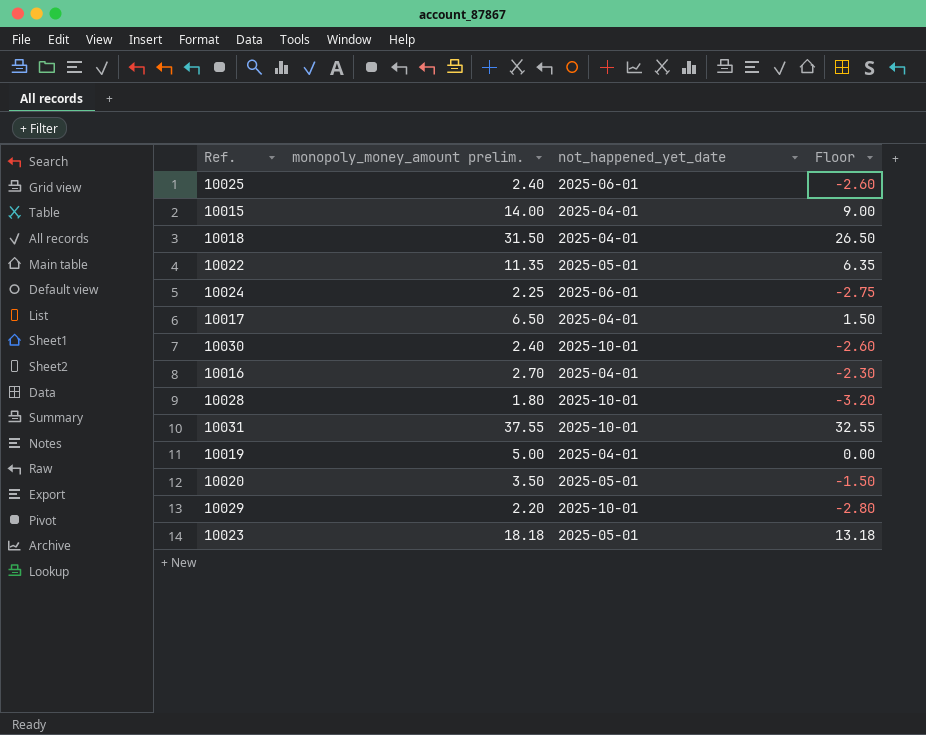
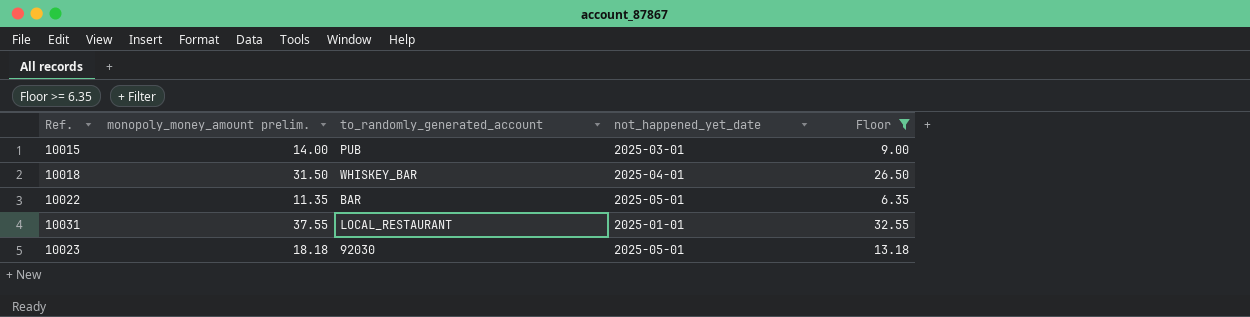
filter: none -> Floor >= 6.35
column to_randomly_generated_account | position: none -> 3
10015 | not_happened_yet_date: 2025-04-01 -> 2025-03-01
10031 | not_happened_yet_date: 2025-10-01 -> 2025-01-01

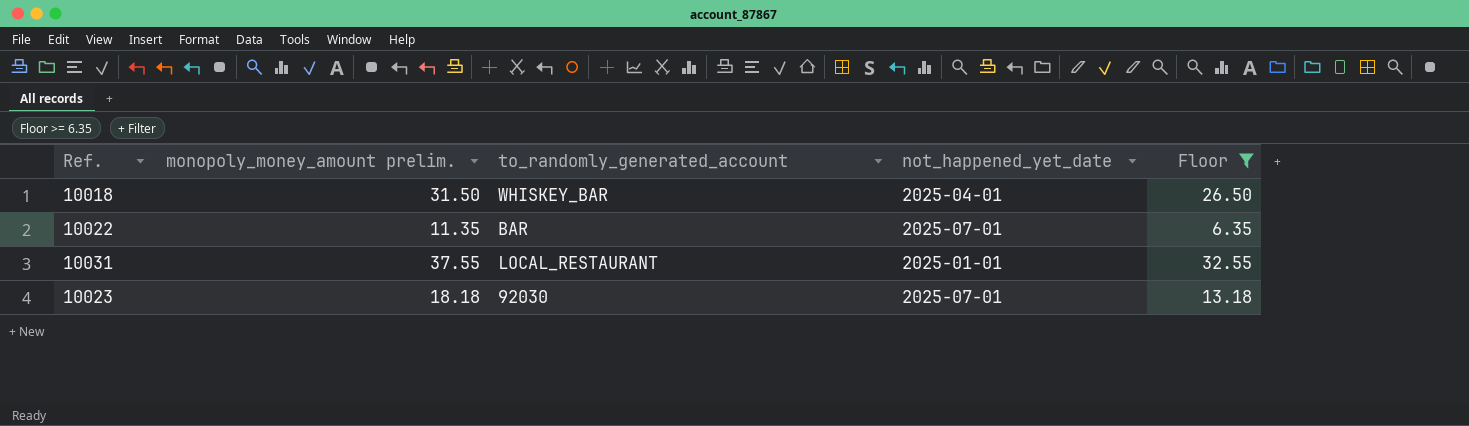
row 10015: 14.00 | PUB | 2025-03-01 | 9.00 -> none
10022 | not_happened_yet_date: 2025-05-01 -> 2025-07-01
10023 | not_happened_yet_date: 2025-05-01 -> 2025-07-01

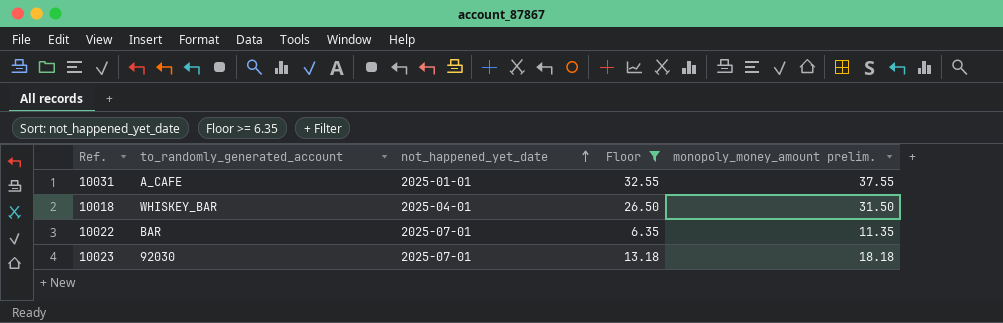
row order: none -> not_happened_yet_date ascending
column monopoly_money_amount prelim. | position: 2 -> 5
10031 | to_randomly_generated_account: LOCAL_RESTAURANT -> A_CAFE

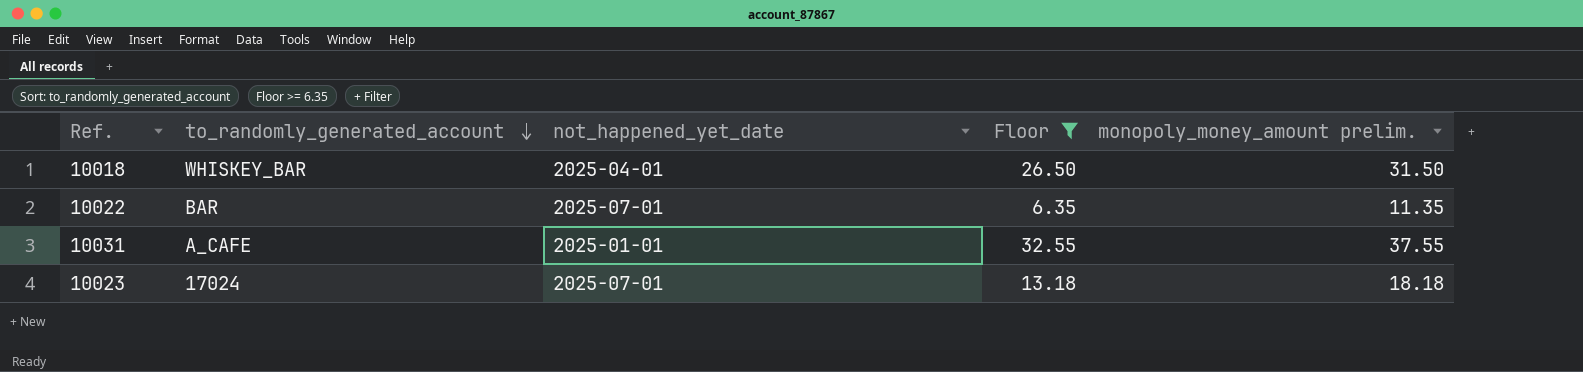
row order: not_happened_yet_date ascending -> to_randomly_generated_account descending
10023 | to_randomly_generated_account: 92030 -> 17024

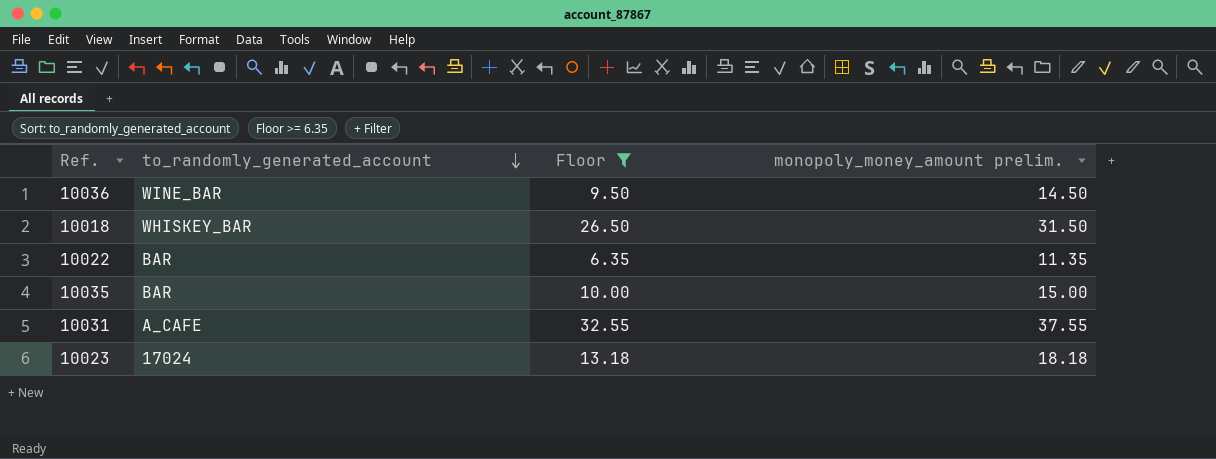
column not_happened_yet_date | position: 3 -> none
row 10036: none -> WINE_BAR | 9.50 | 14.50
row 10035: none -> BAR | 10.00 | 15.00

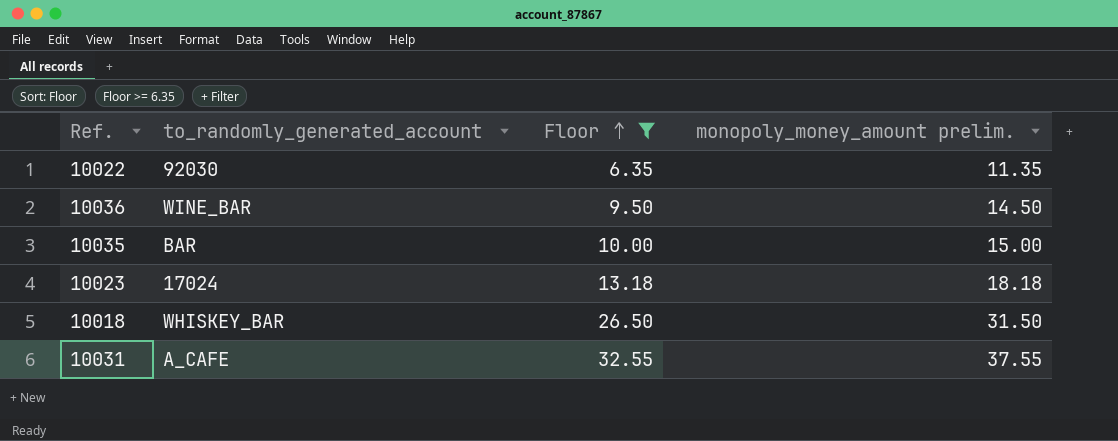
row order: to_randomly_generated_account descending -> Floor ascending
10022 | to_randomly_generated_account: BAR -> 92030

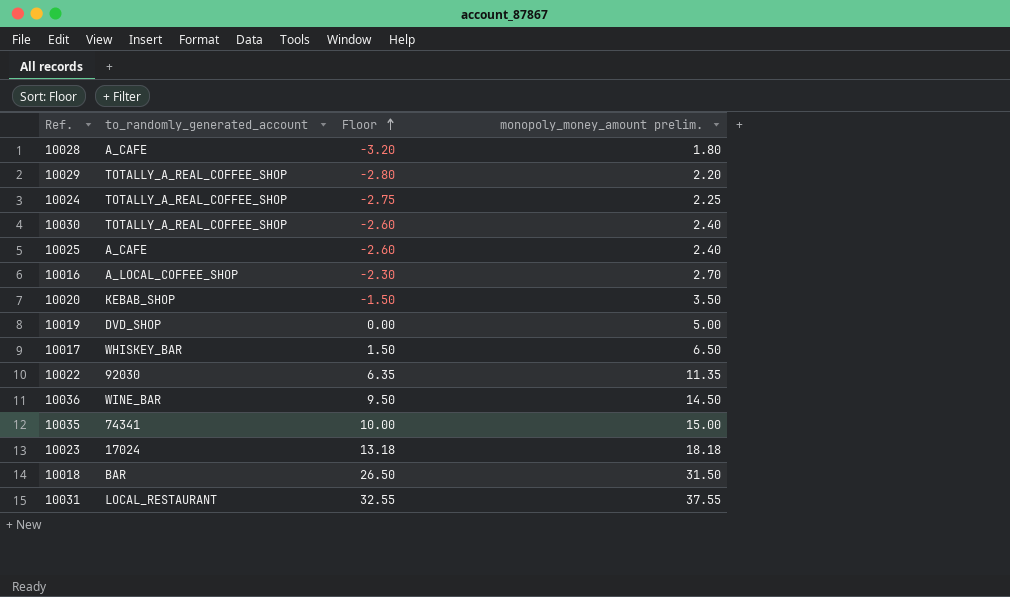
filter: Floor >= 6.35 -> none
10035 | to_randomly_generated_account: BAR -> 74341
10018 | to_randomly_generated_account: WHISKEY_BAR -> BAR
10031 | to_randomly_generated_account: A_CAFE -> LOCAL_RESTAURANT

